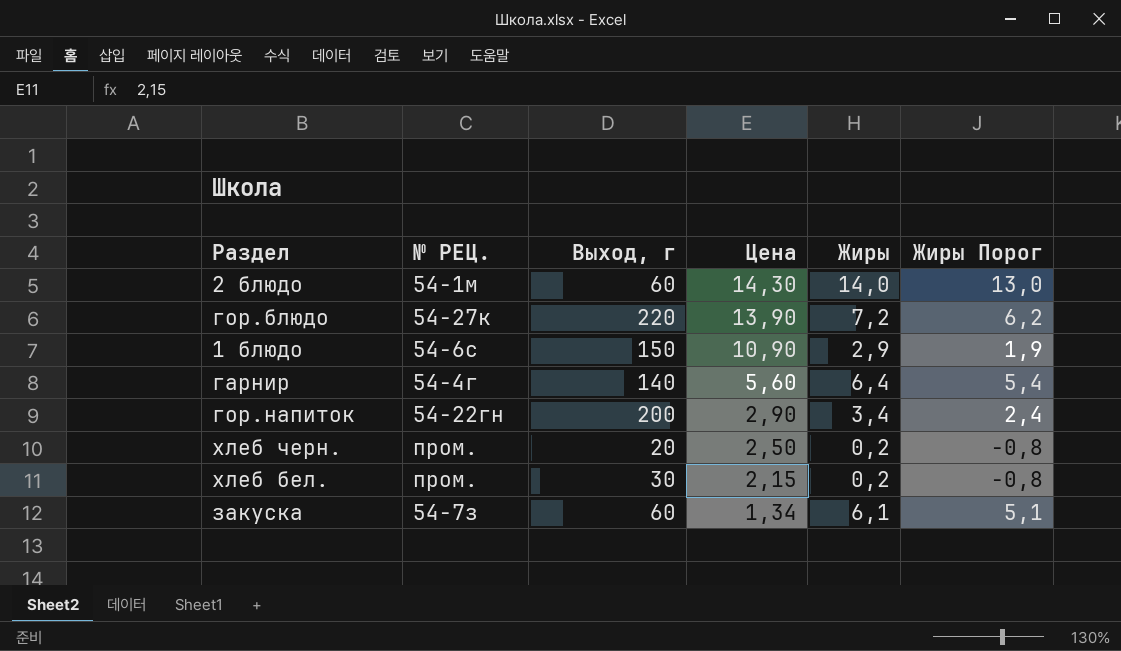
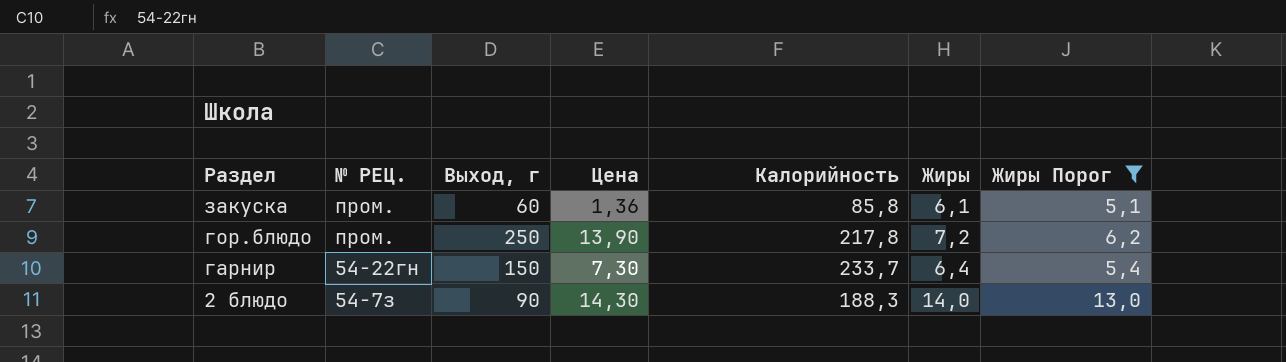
filter: none -> Жиры Порог >= 5,1
row order: Цена descending -> Раздел descending
column Калорийность | position: none -> 5
закуска | № РЕЦ.: 54-7з -> пром.
закуска | Цена: 1,34 -> 1,36
гор.блюдо | № РЕЦ.: 54-27к -> пром.
гор.блюдо | Выход, г: 220 -> 250
гарнир | № РЕЦ.: 54-4г -> 54-22гн
гарнир | Выход, г: 140 -> 150
гарнир | Цена: 5,60 -> 7,30
2 блюдо | № РЕЦ.: 54-1м -> 54-7з
2 блюдо | Выход, г: 60 -> 90

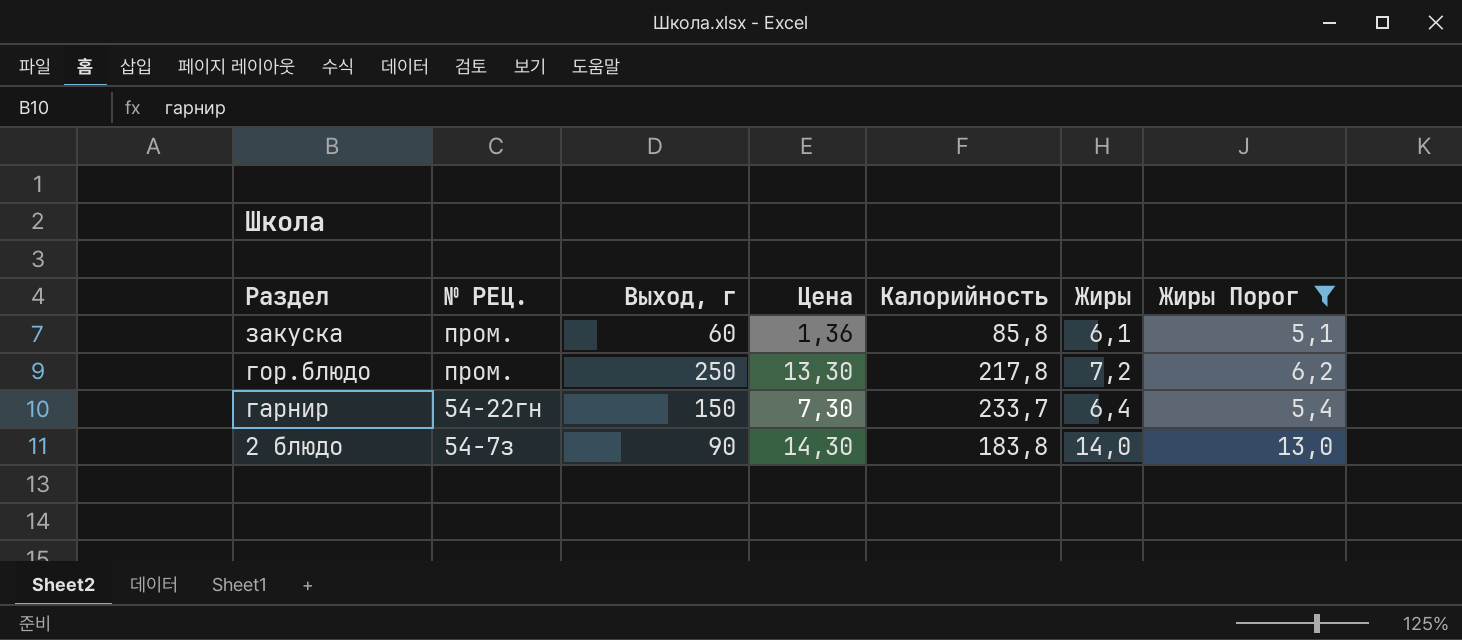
гор.блюдо | Цена: 13,90 -> 13,30
2 блюдо | Калорийность: 188,3 -> 183,8

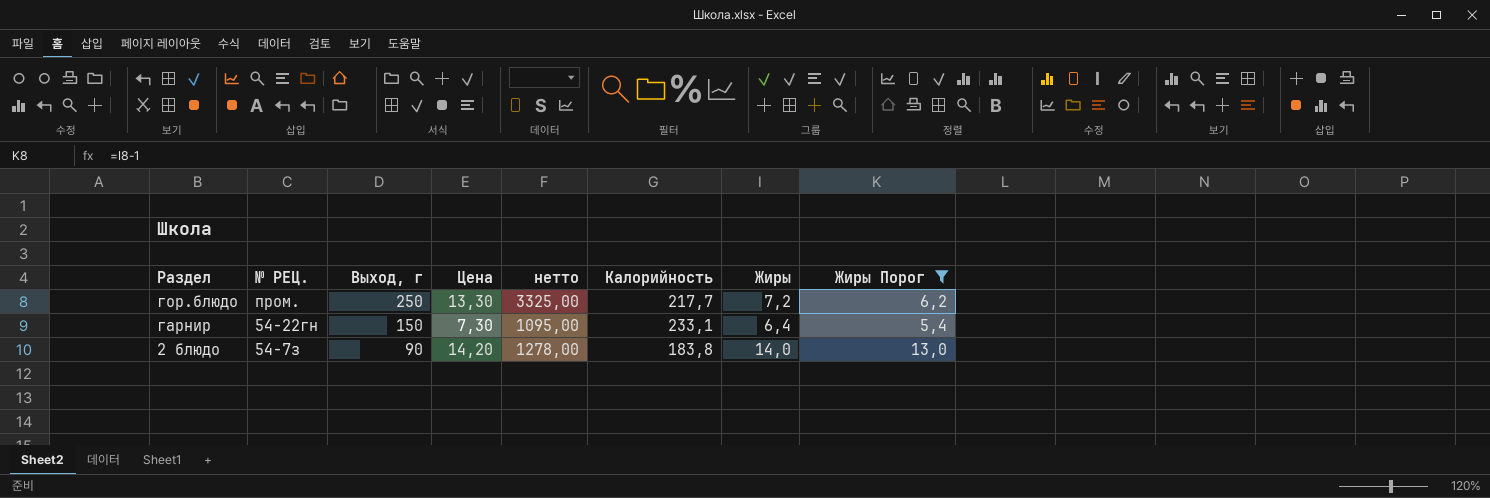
column нетто | formula: none -> [Выход, г] * [Цена]
row закуска: пром. | 60 | 1,36 | 85,8 | 6,1 | 5,1 -> none
гор.блюдо | Калорийность: 217,8 -> 217,7
гарнир | Калорийность: 233,7 -> 233,1
2 блюдо | Цена: 14,30 -> 14,20

